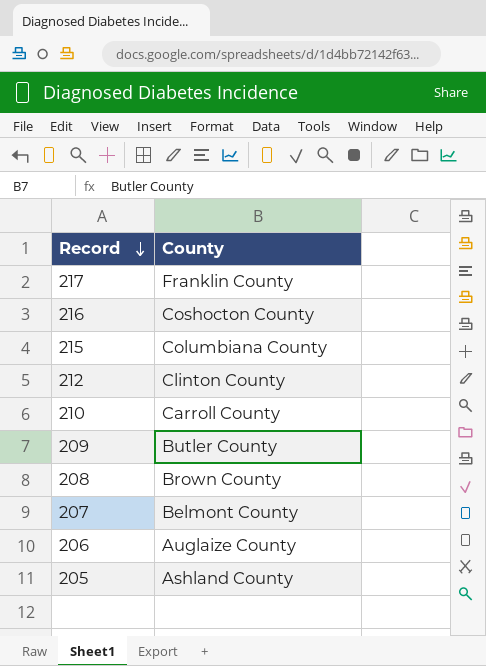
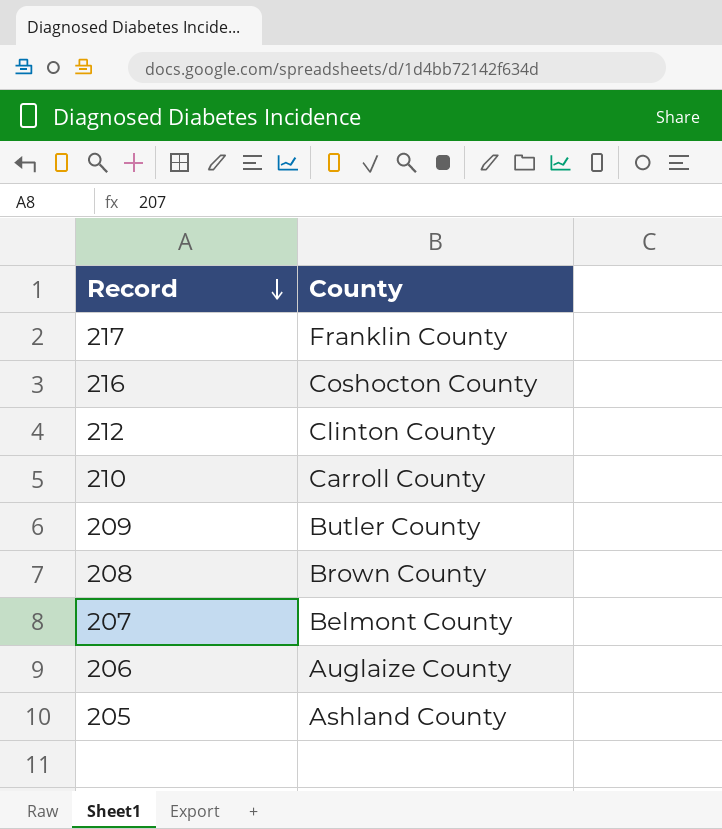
row 215: Columbiana County -> none

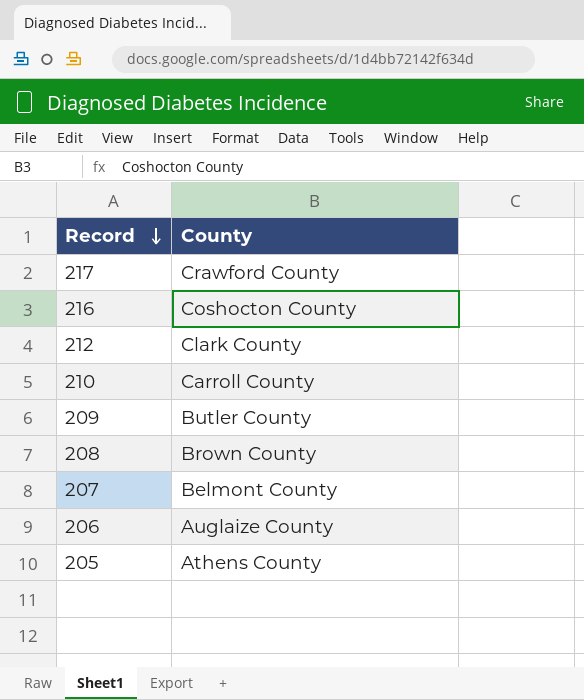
217 | County: Franklin County -> Crawford County
212 | County: Clinton County -> Clark County
205 | County: Ashland County -> Athens County

